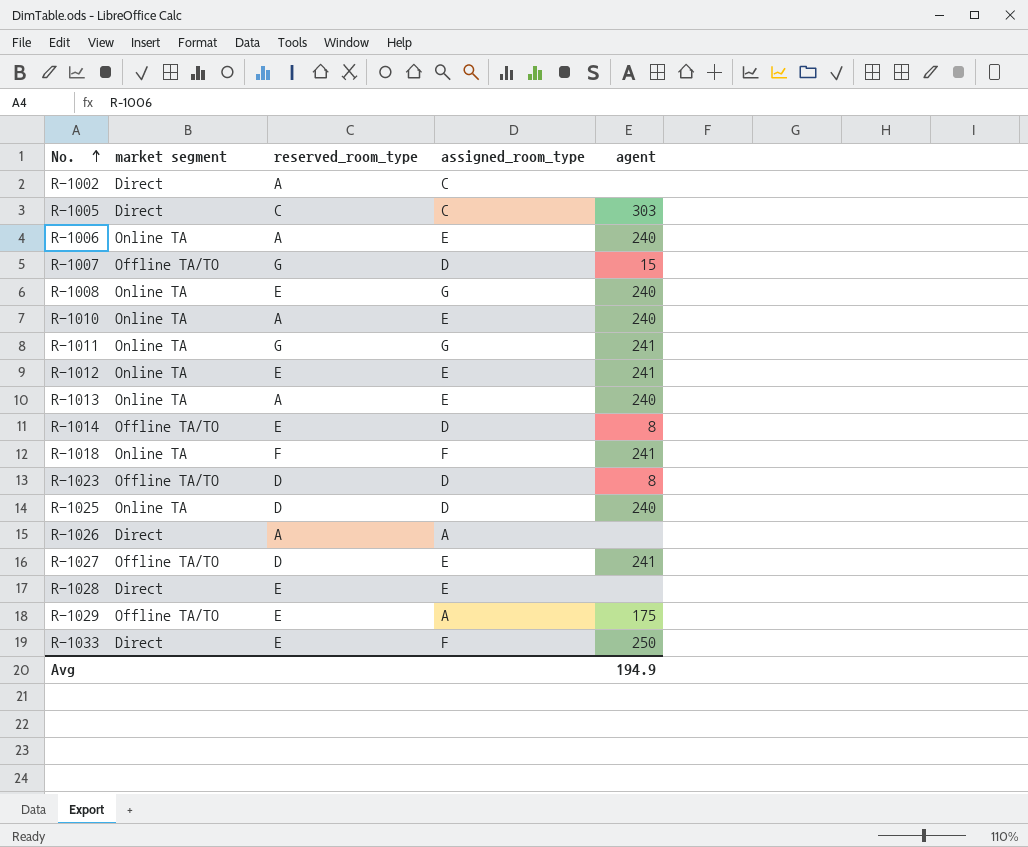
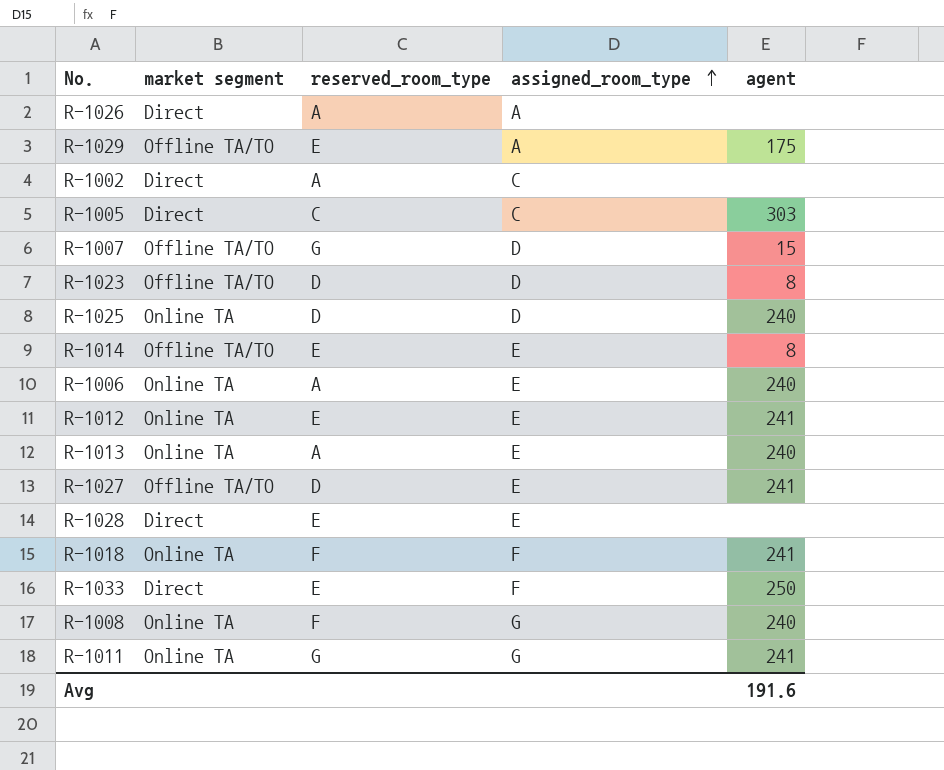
row order: No. ascending -> assigned_room_type ascending
row R-1010: Online TA | A | E | 240 -> none
R-1014 | assigned_room_type: D -> E
R-1008 | reserved_room_type: E -> F
Avg | agent: 194.9 -> 191.6

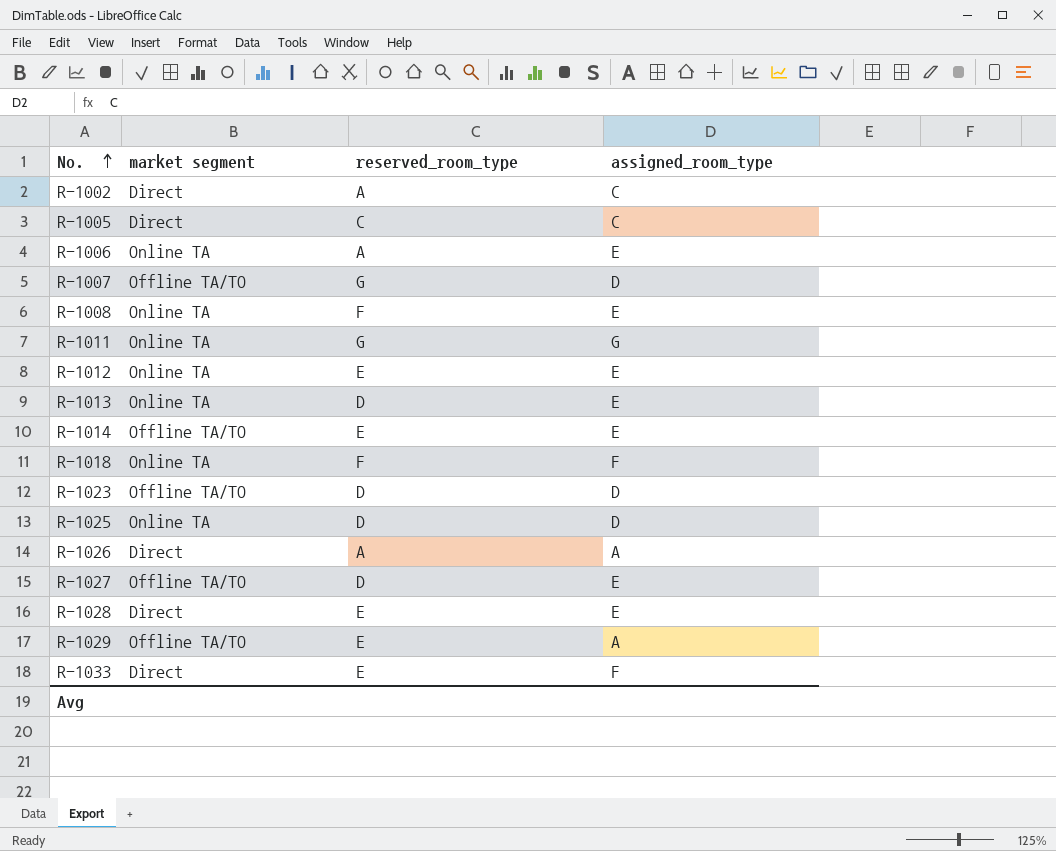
row order: assigned_room_type ascending -> No. ascending
column agent | position: 5 -> none
R-1008 | assigned_room_type: G -> E
R-1013 | reserved_room_type: A -> D

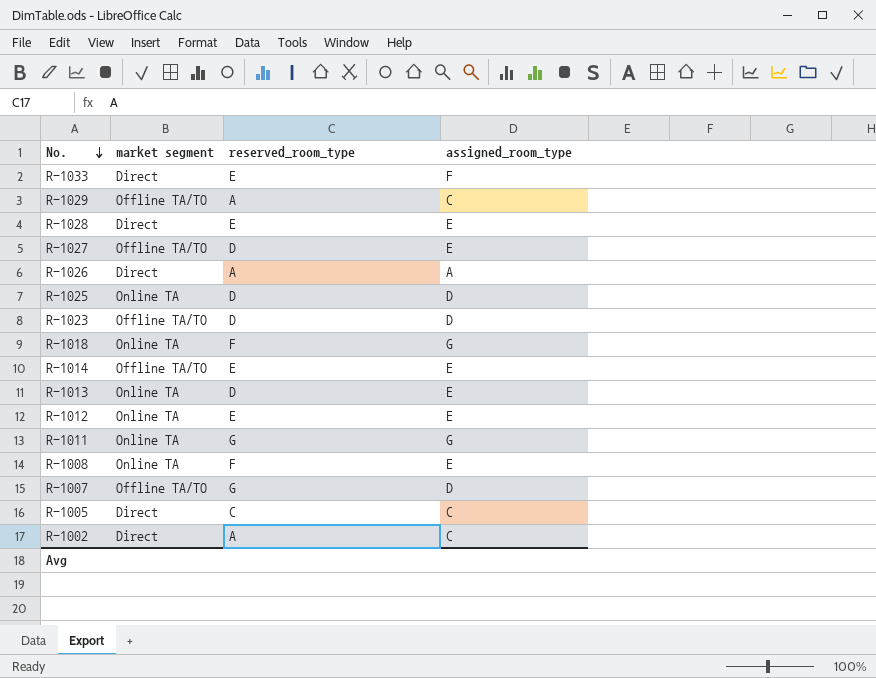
row order: No. ascending -> No. descending
row R-1006: Online TA | A | E -> none
R-1029 | reserved_room_type: E -> A
R-1029 | assigned_room_type: A -> C
R-1018 | assigned_room_type: F -> G

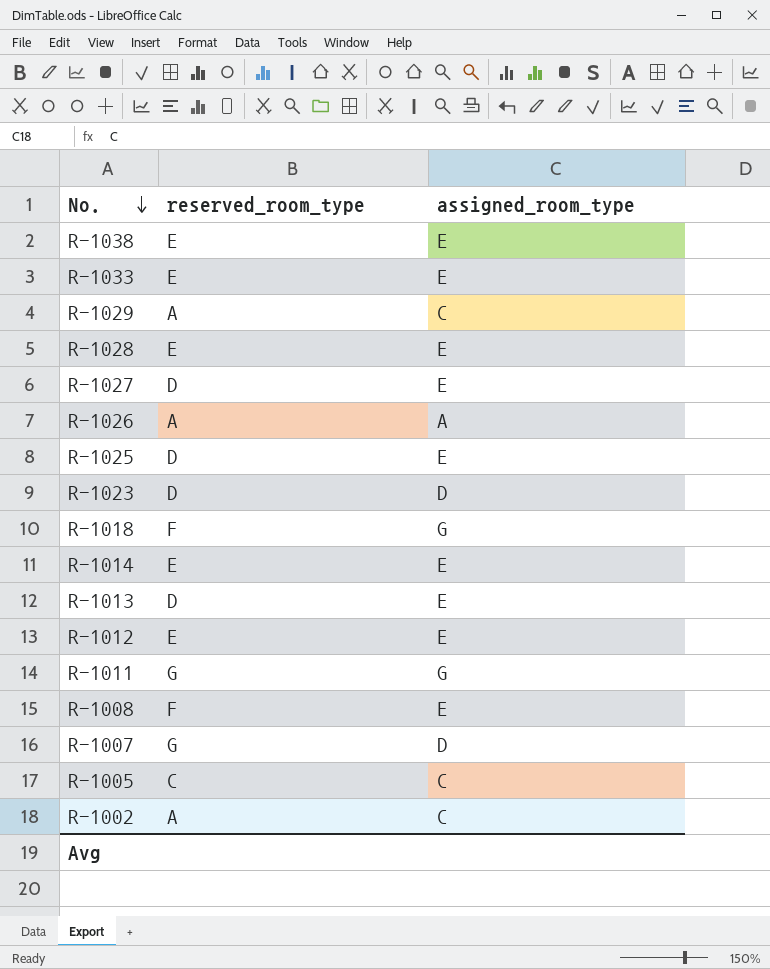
column market segment | position: 2 -> none
row R-1038: none -> E | E
R-1033 | assigned_room_type: F -> E
R-1025 | assigned_room_type: D -> E

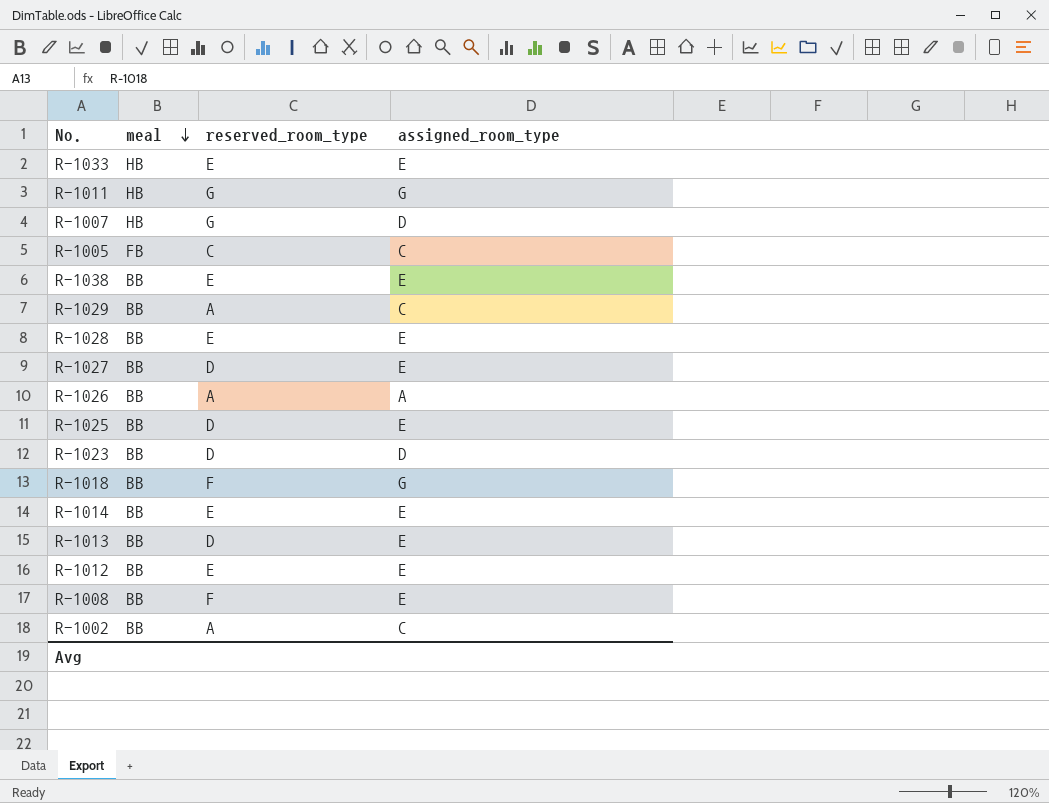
row order: No. descending -> meal descending
column meal | position: none -> 2

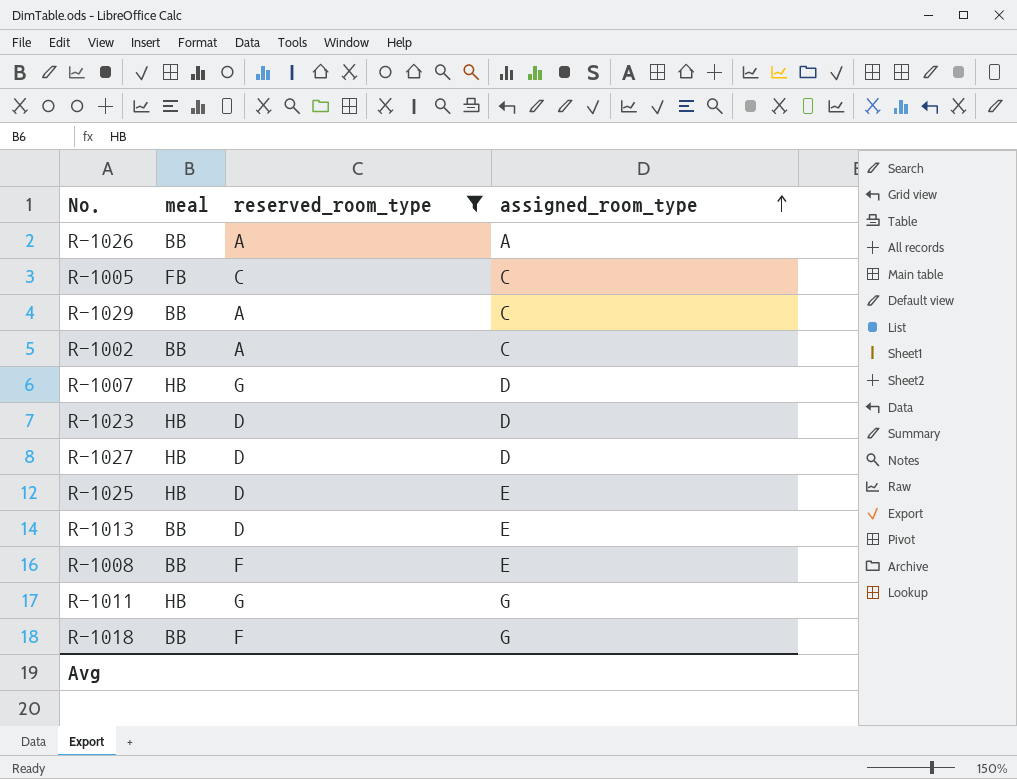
filter: none -> reserved_room_type != E
row order: meal descending -> assigned_room_type ascending
R-1023 | meal: BB -> HB
R-1027 | meal: BB -> HB
R-1027 | assigned_room_type: E -> D
R-1025 | meal: BB -> HB

